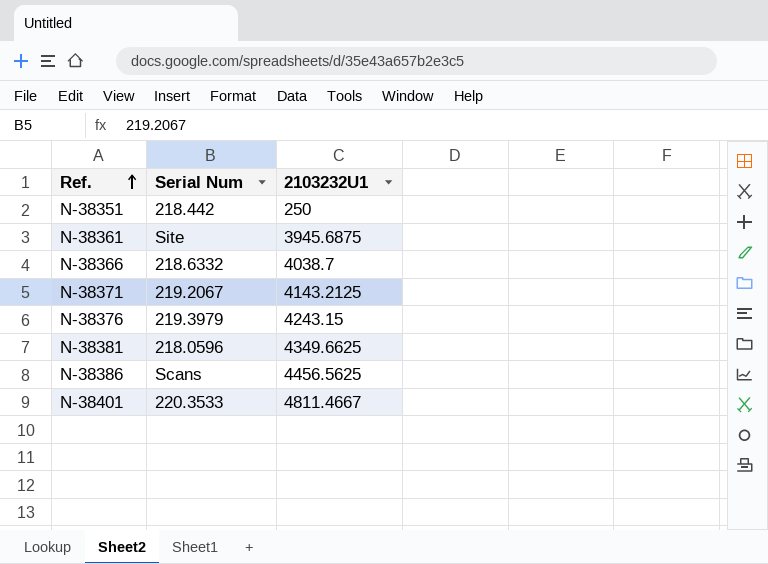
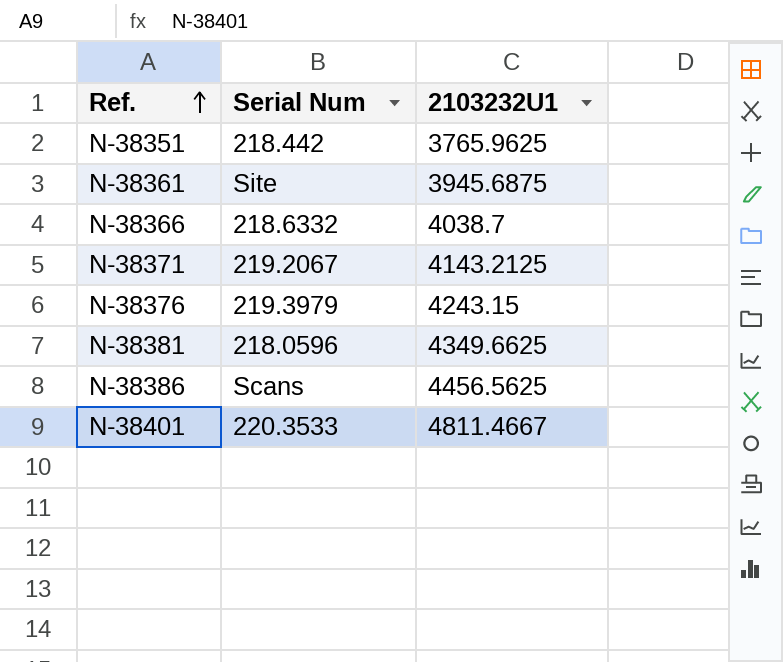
N-38351 | 2103232U1: 250 -> 3765.9625

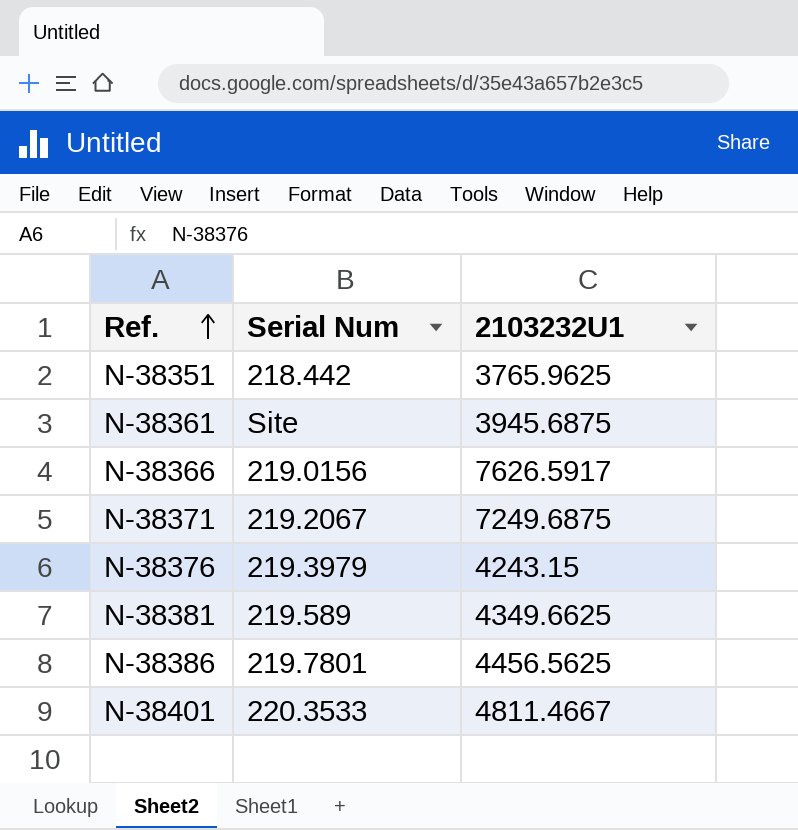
N-38366 | Serial Num: 218.6332 -> 219.0156
N-38366 | 2103232U1: 4038.7 -> 7626.5917
N-38371 | 2103232U1: 4143.2125 -> 7249.6875
N-38381 | Serial Num: 218.0596 -> 219.589
N-38386 | Serial Num: Scans -> 219.7801

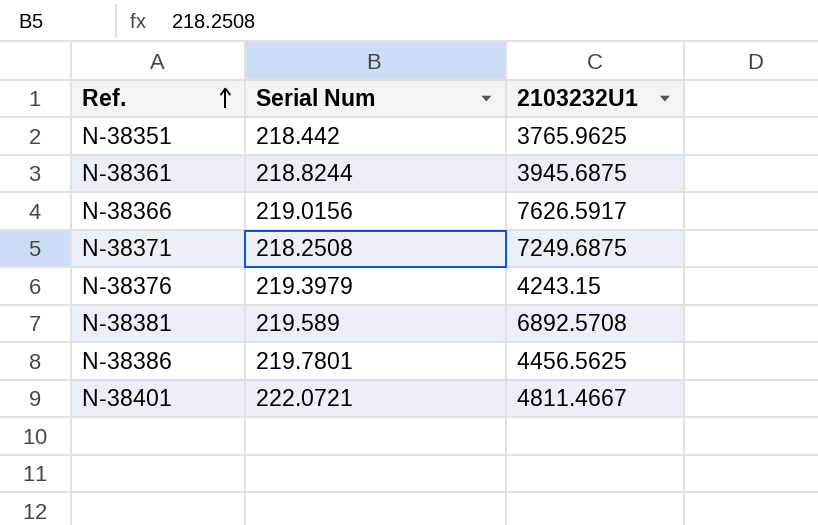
N-38361 | Serial Num: Site -> 218.8244
N-38371 | Serial Num: 219.2067 -> 218.2508
N-38381 | 2103232U1: 4349.6625 -> 6892.5708
N-38401 | Serial Num: 220.3533 -> 222.0721

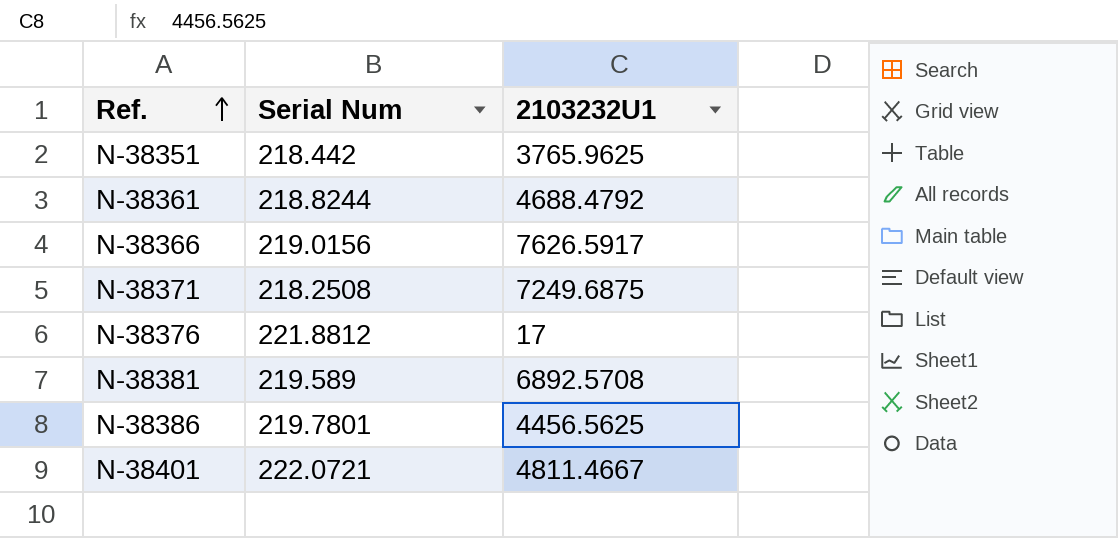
N-38361 | 2103232U1: 3945.6875 -> 4688.4792
N-38376 | Serial Num: 219.3979 -> 221.8812
N-38376 | 2103232U1: 4243.15 -> 17

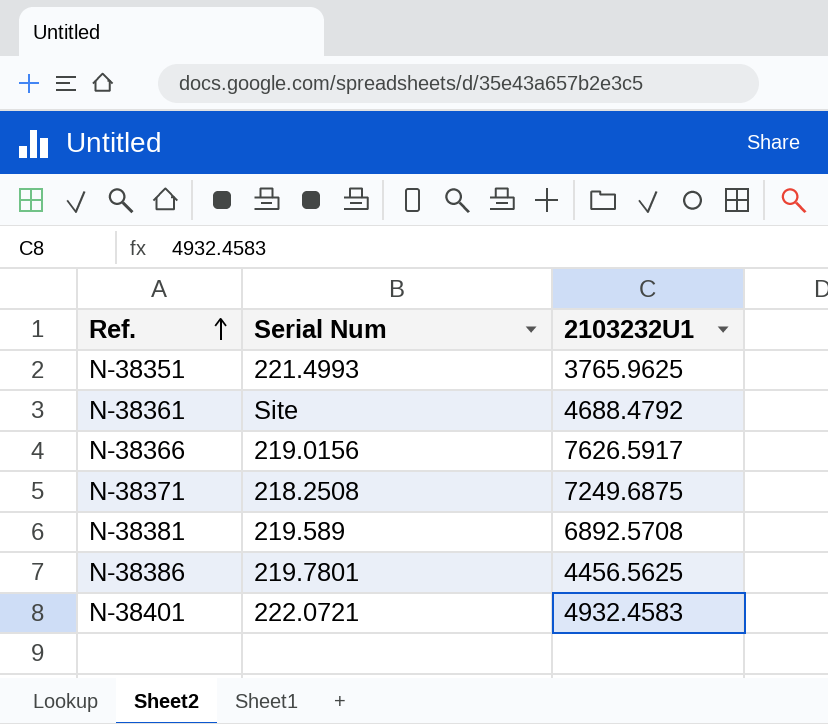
row N-38376: 221.8812 | 17 -> none
N-38351 | Serial Num: 218.442 -> 221.4993
N-38361 | Serial Num: 218.8244 -> Site
N-38401 | 2103232U1: 4811.4667 -> 4932.4583

